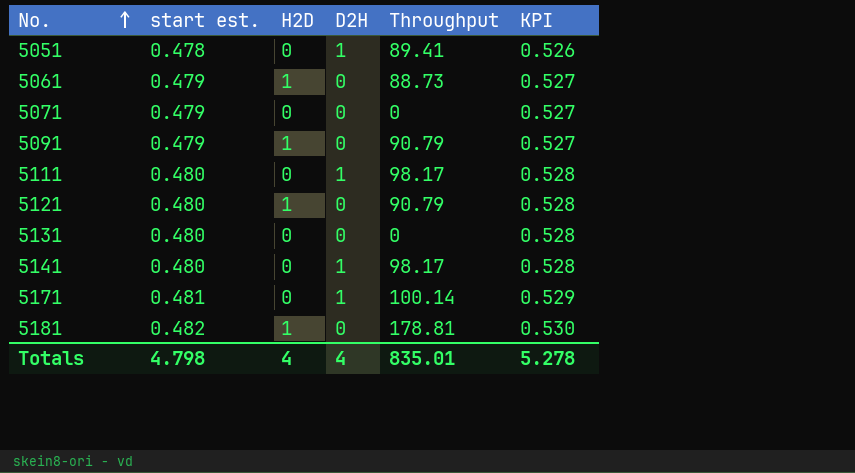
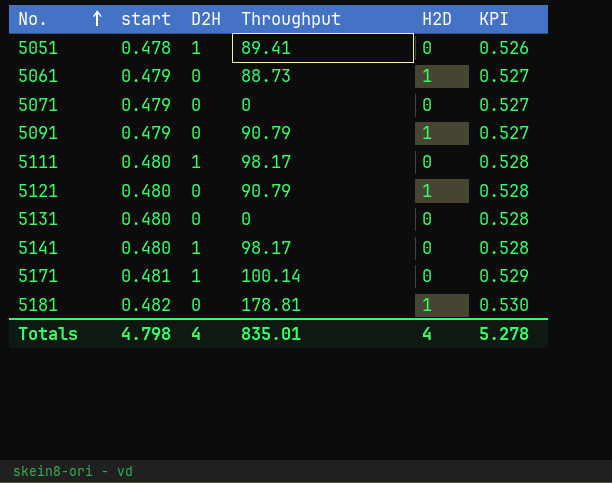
column name: start est. -> start
column H2D | position: 3 -> 5

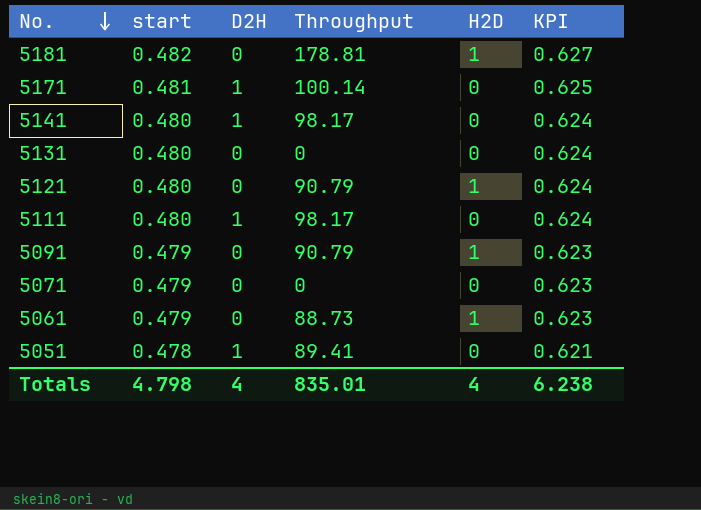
row order: No. ascending -> No. descending
column KPI | formula: [start] * 1.1 -> [start] * 1.3
Totals | KPI: 5.278 -> 6.238

